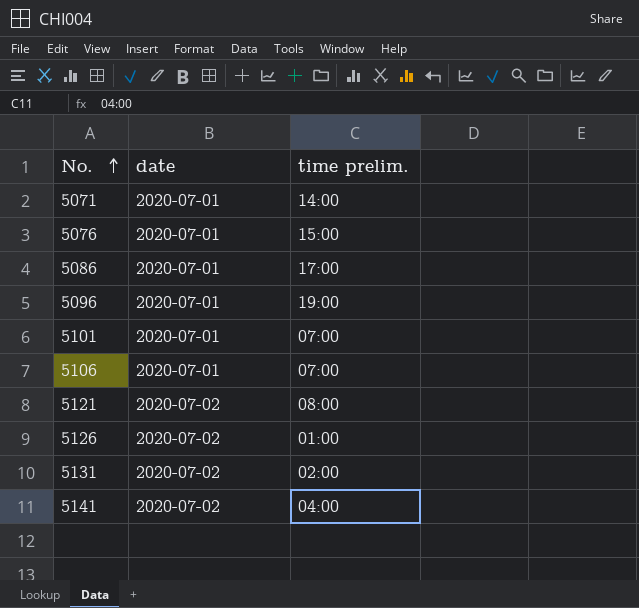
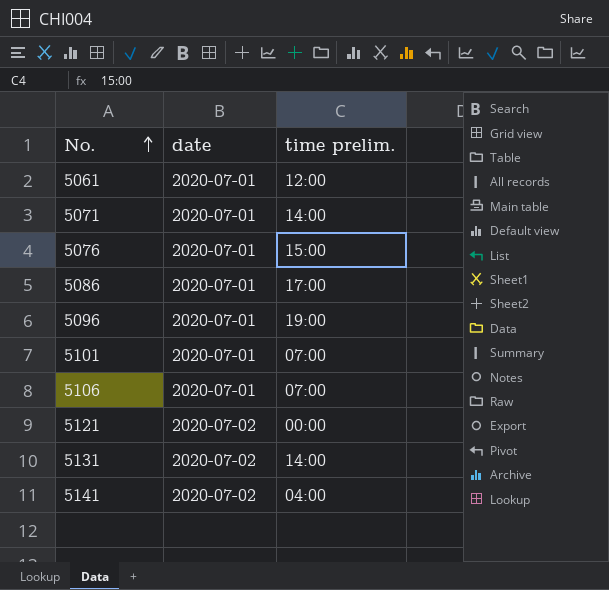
row 5126: 2020-07-02 | 01:00 -> none
row 5061: none -> 2020-07-01 | 12:00
5121 | time prelim.: 08:00 -> 00:00
5131 | time prelim.: 02:00 -> 14:00

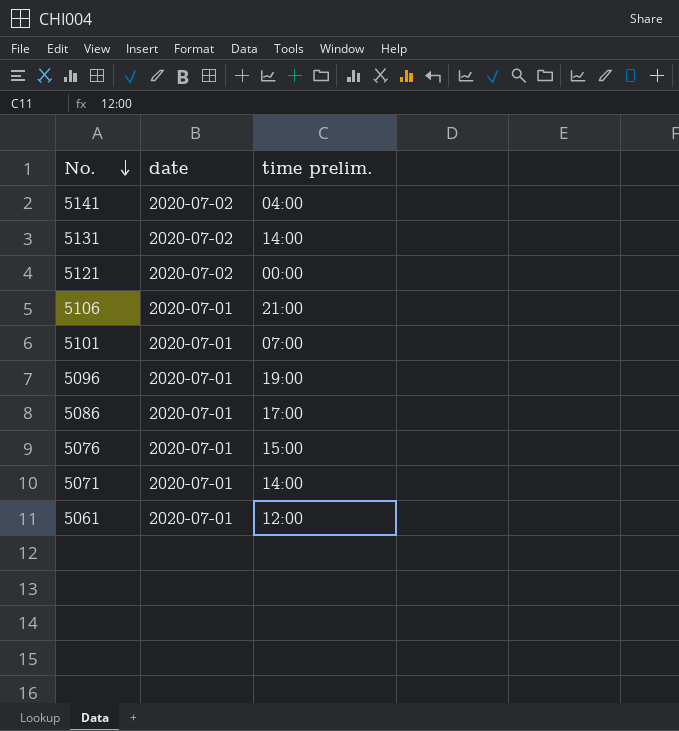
row order: No. ascending -> No. descending
5106 | time prelim.: 07:00 -> 21:00

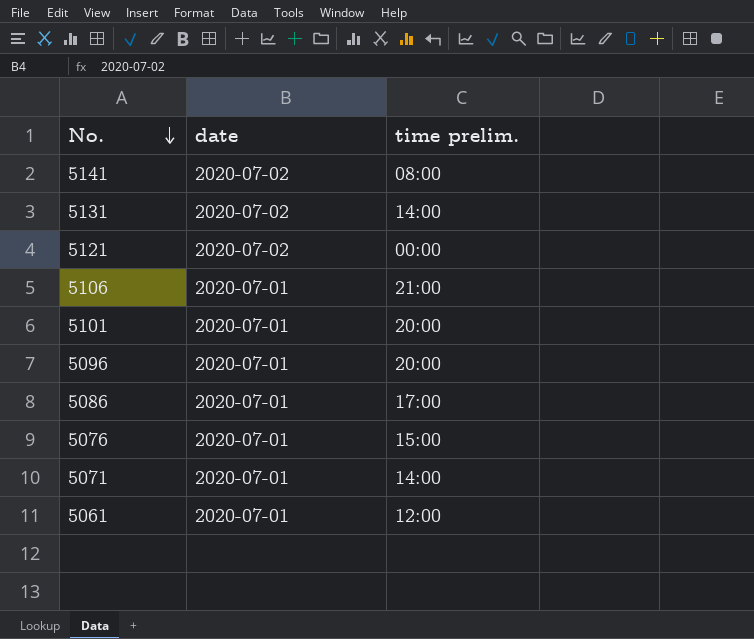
5141 | time prelim.: 04:00 -> 08:00
5101 | time prelim.: 07:00 -> 20:00
5096 | time prelim.: 19:00 -> 20:00

